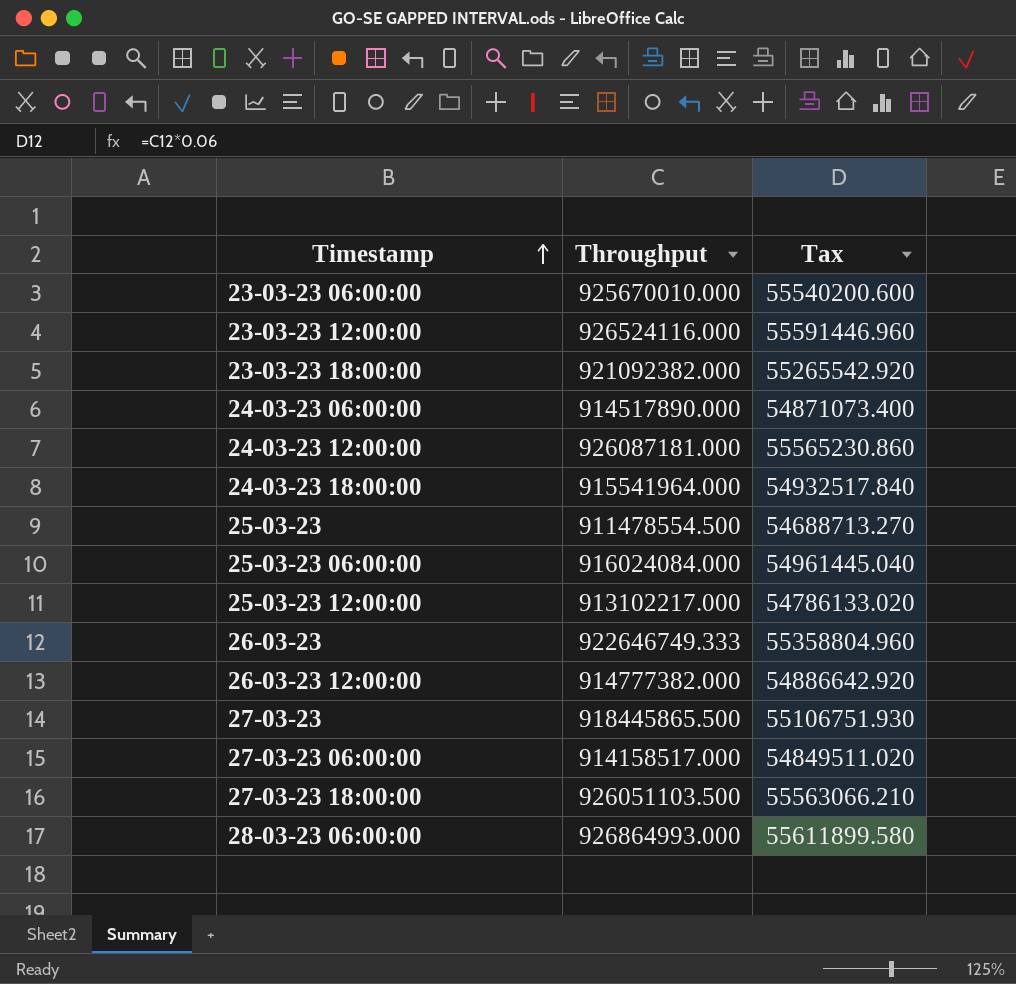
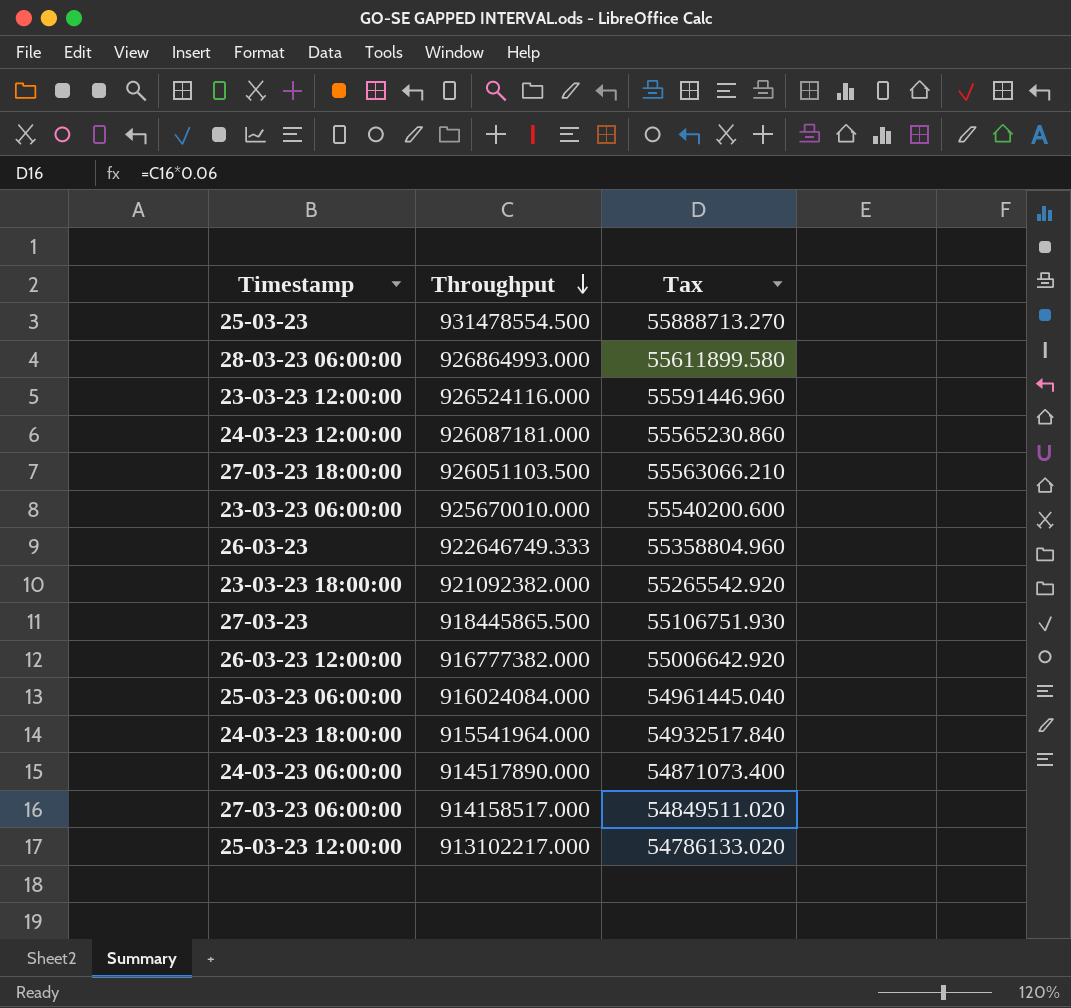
row order: Timestamp ascending -> Throughput descending
25-03-23 | Throughput: 911478554.500 -> 931478554.500
25-03-23 | Tax: 54688713.270 -> 55888713.270
26-03-23 12:00:00 | Throughput: 914777382.000 -> 916777382.000
26-03-23 12:00:00 | Tax: 54886642.920 -> 55006642.920

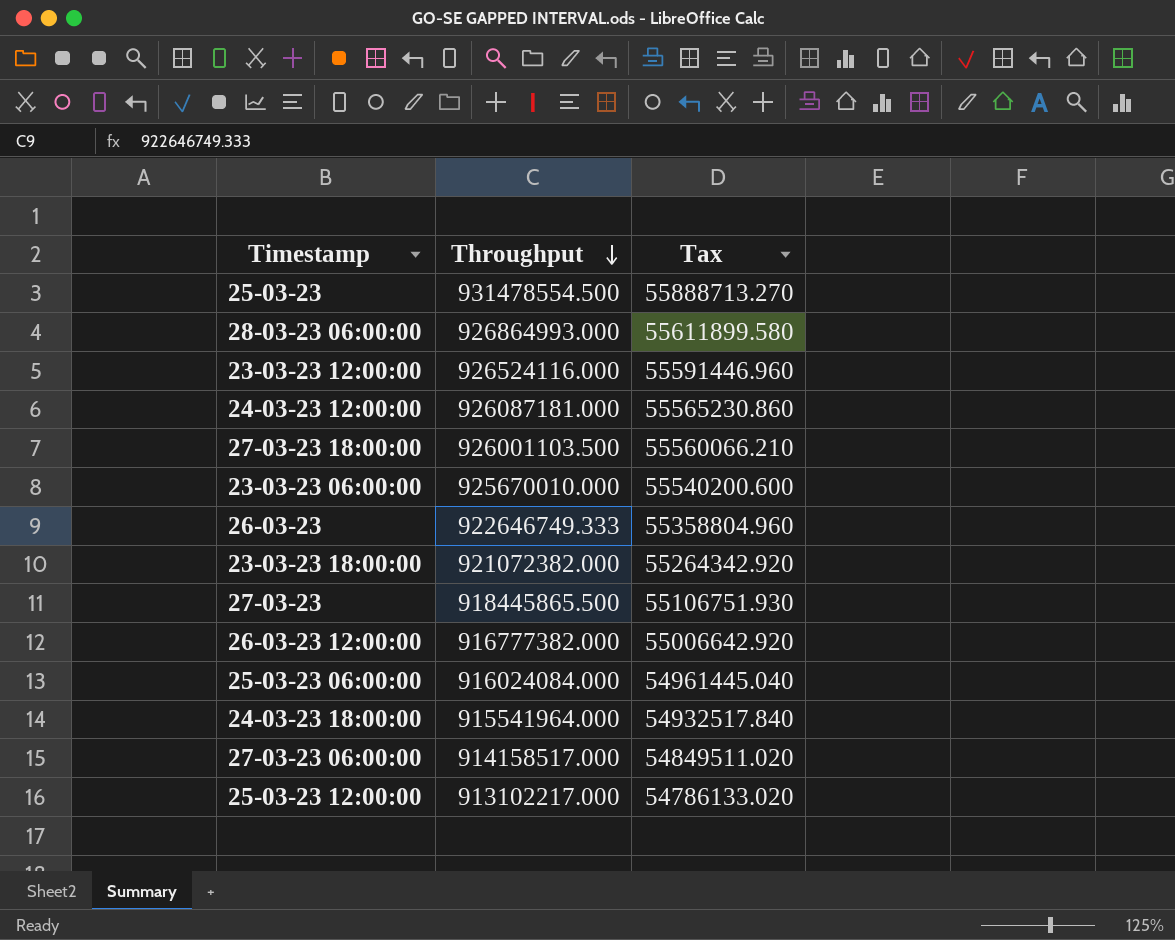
row 24-03-23 06:00:00: 914517890.000 | 54871073.400 -> none
27-03-23 18:00:00 | Throughput: 926051103.500 -> 926001103.500
27-03-23 18:00:00 | Tax: 55563066.210 -> 55560066.210
23-03-23 18:00:00 | Throughput: 921092382.000 -> 921072382.000
23-03-23 18:00:00 | Tax: 55265542.920 -> 55264342.920

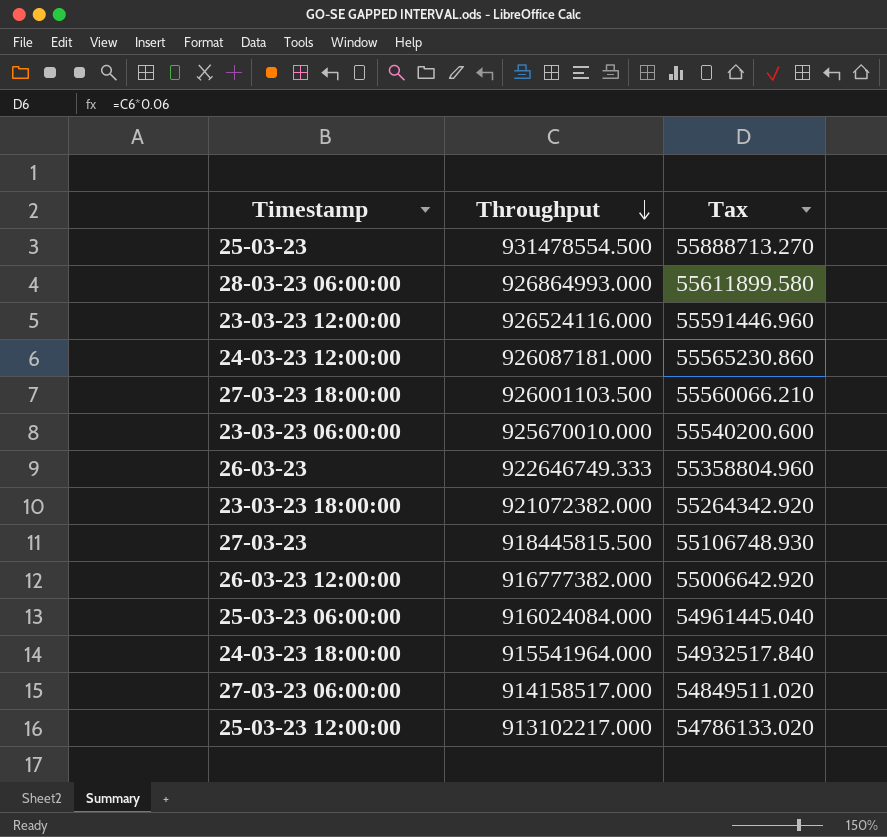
27-03-23 | Throughput: 918445865.500 -> 918445815.500
27-03-23 | Tax: 55106751.930 -> 55106748.930

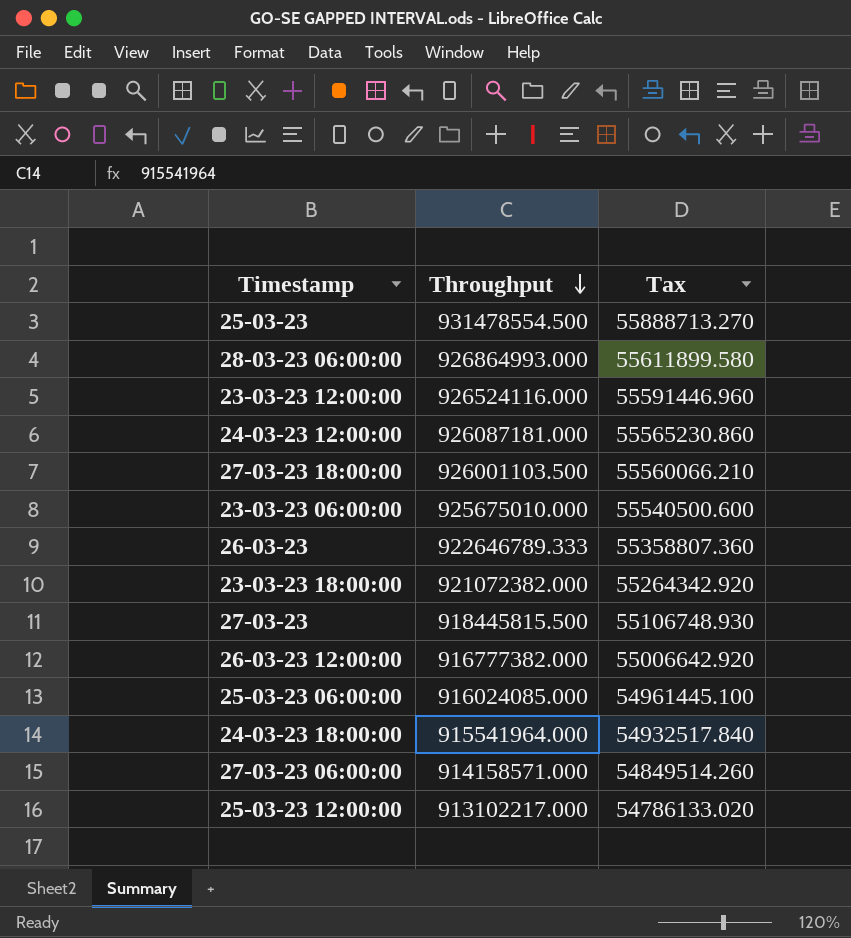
23-03-23 06:00:00 | Throughput: 925670010.000 -> 925675010.000
23-03-23 06:00:00 | Tax: 55540200.600 -> 55540500.600
26-03-23 | Throughput: 922646749.333 -> 922646789.333
26-03-23 | Tax: 55358804.960 -> 55358807.360
25-03-23 06:00:00 | Throughput: 916024084.000 -> 916024085.000
25-03-23 06:00:00 | Tax: 54961445.040 -> 54961445.100
27-03-23 06:00:00 | Throughput: 914158517.000 -> 914158571.000
27-03-23 06:00:00 | Tax: 54849511.020 -> 54849514.260

